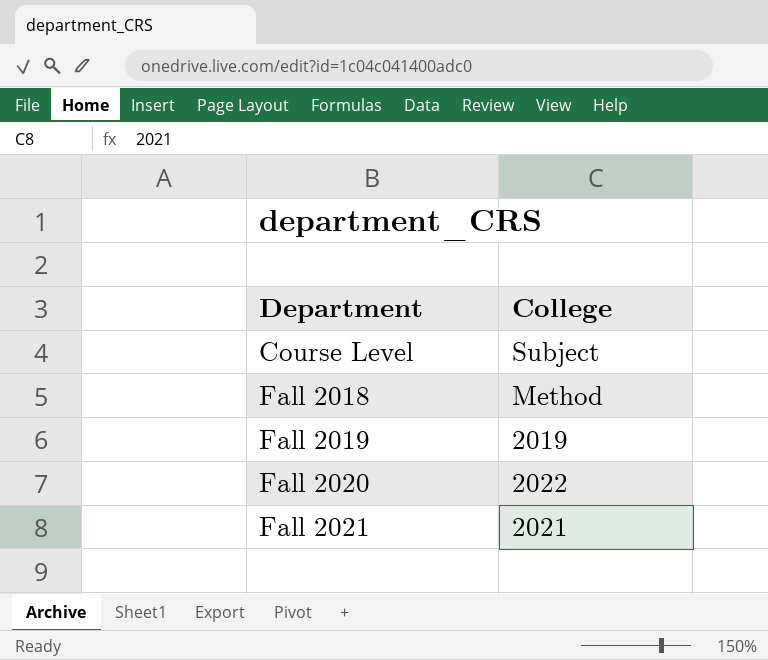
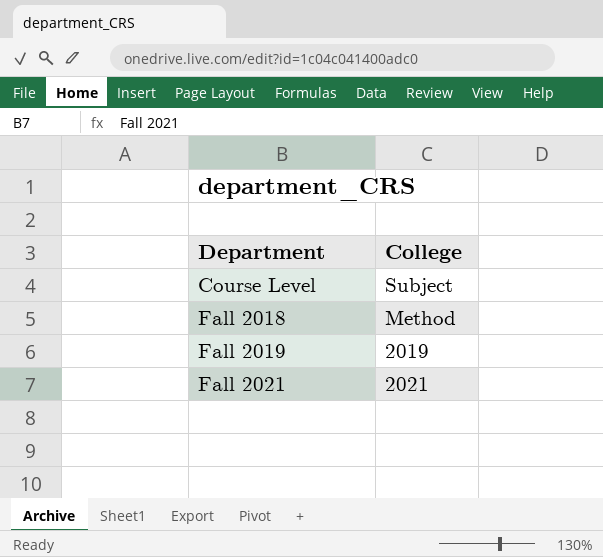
row Fall 2020: 2022 -> none

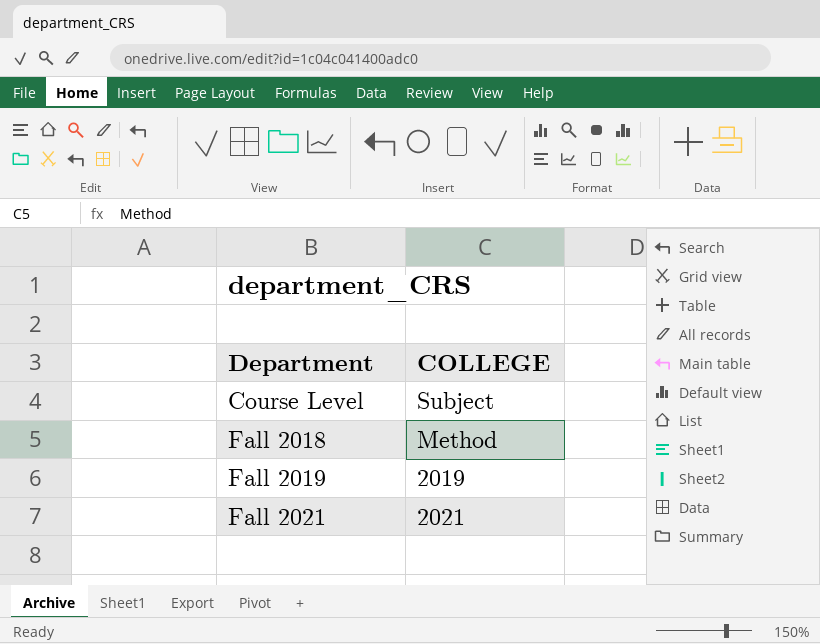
column name: College -> COLLEGE

